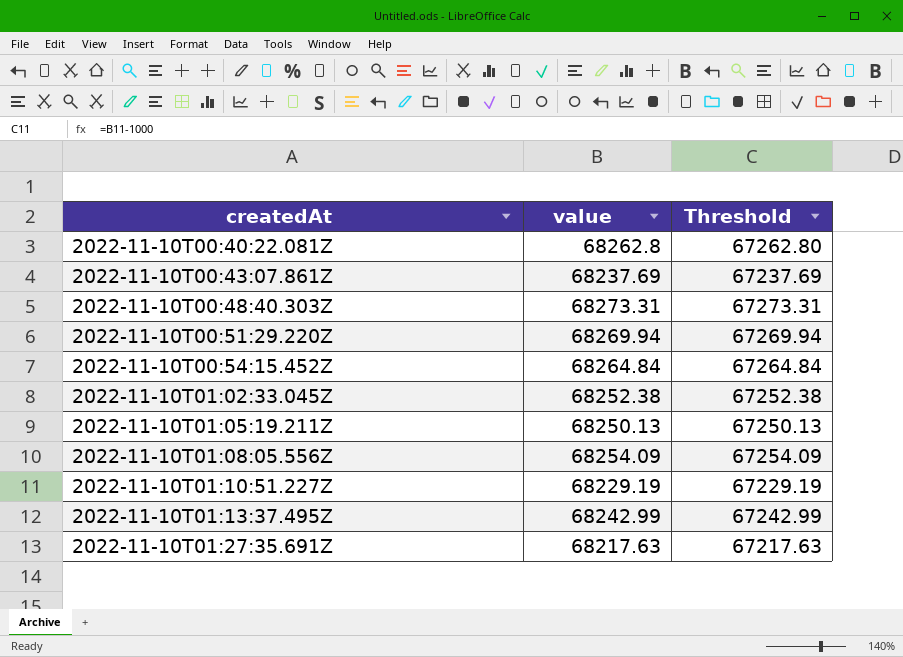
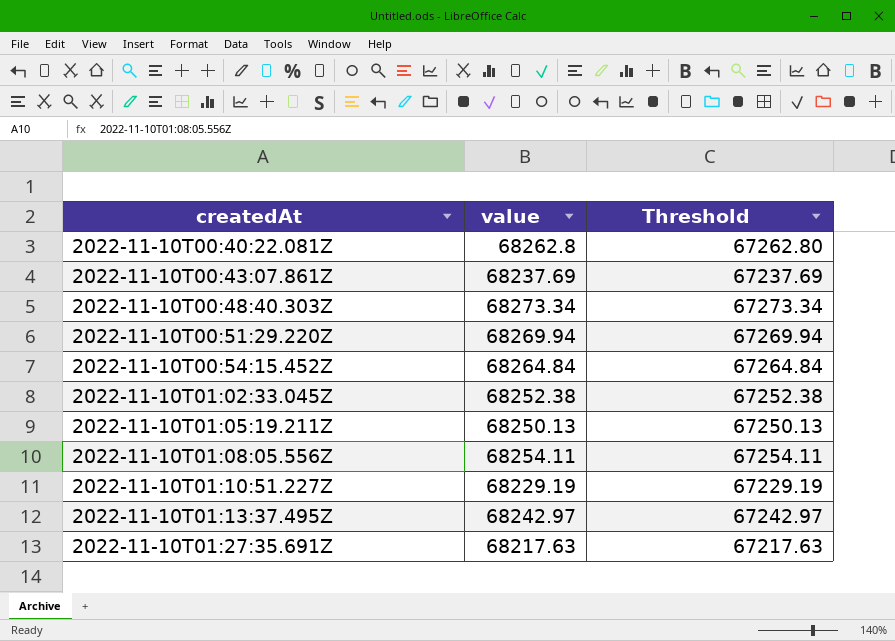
2022-11-10T00:48:40.303Z | value: 68273.31 -> 68273.34
2022-11-10T00:48:40.303Z | Threshold: 67273.31 -> 67273.34
2022-11-10T01:08:05.556Z | value: 68254.09 -> 68254.11
2022-11-10T01:08:05.556Z | Threshold: 67254.09 -> 67254.11
2022-11-10T01:13:37.495Z | value: 68242.99 -> 68242.97
2022-11-10T01:13:37.495Z | Threshold: 67242.99 -> 67242.97

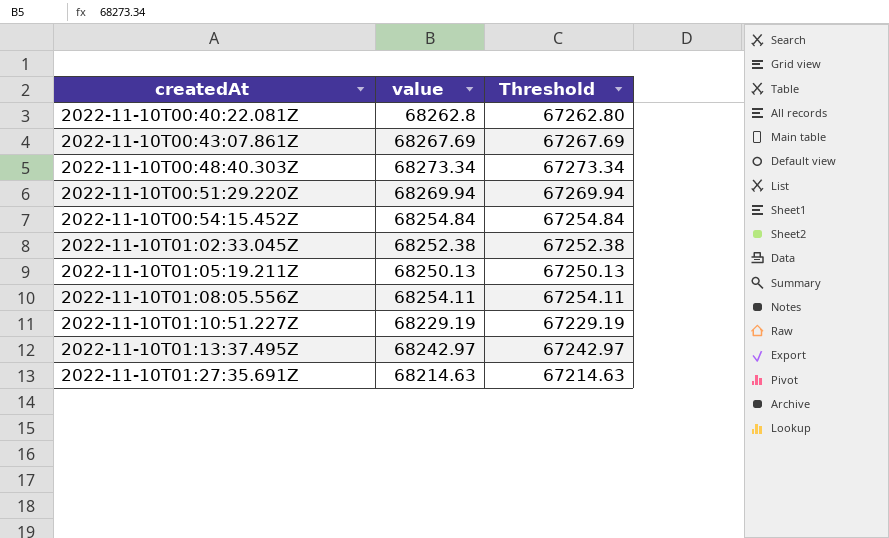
2022-11-10T00:43:07.861Z | value: 68237.69 -> 68267.69
2022-11-10T00:43:07.861Z | Threshold: 67237.69 -> 67267.69
2022-11-10T00:54:15.452Z | value: 68264.84 -> 68254.84
2022-11-10T00:54:15.452Z | Threshold: 67264.84 -> 67254.84
2022-11-10T01:27:35.691Z | value: 68217.63 -> 68214.63
2022-11-10T01:27:35.691Z | Threshold: 67217.63 -> 67214.63

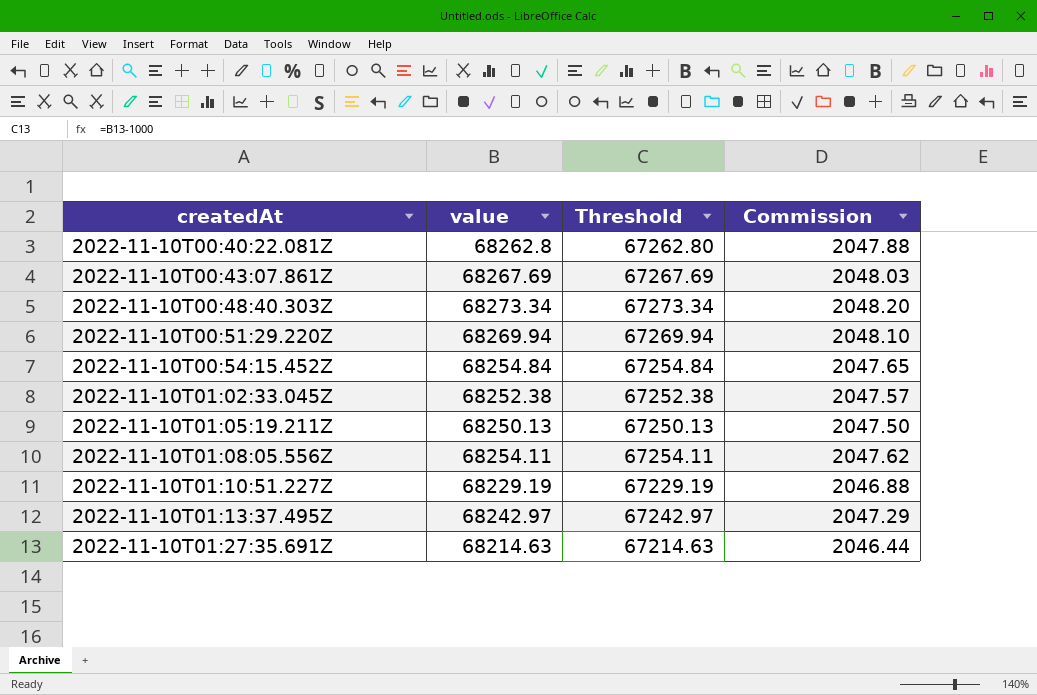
column Commission | formula: none -> [value] * 0.03

